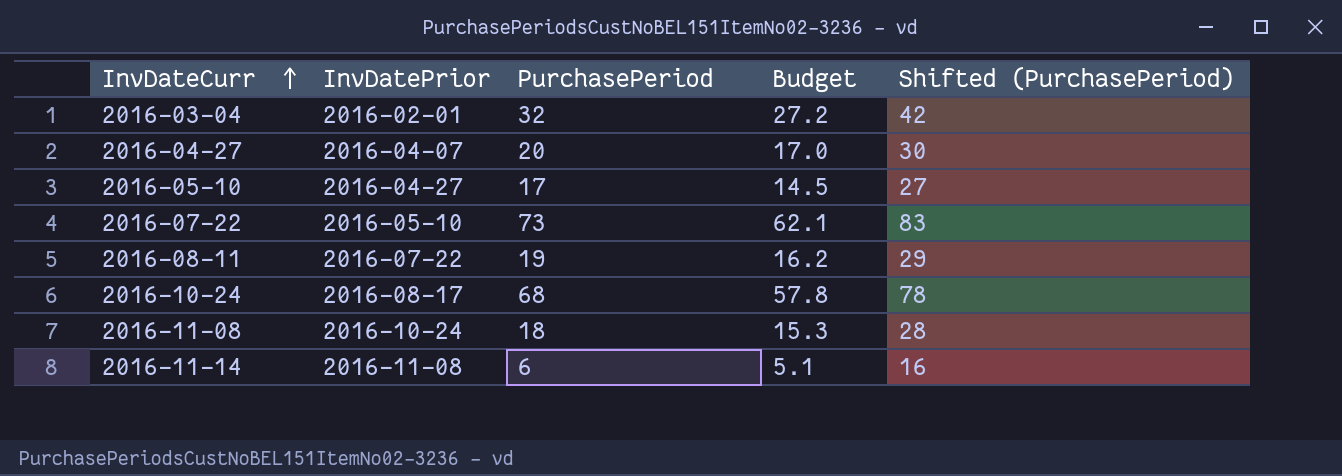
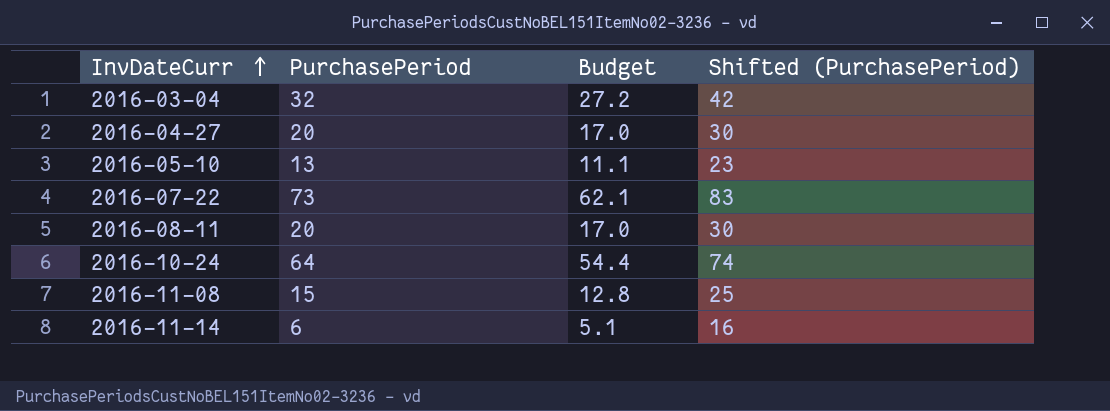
column InvDatePrior | position: 2 -> none
2016-05-10 | PurchasePeriod: 17 -> 13
2016-05-10 | Budget: 14.5 -> 11.1
2016-05-10 | Shifted (PurchasePeriod): 27 -> 23
2016-08-11 | PurchasePeriod: 19 -> 20
2016-08-11 | Budget: 16.2 -> 17.0
2016-08-11 | Shifted (PurchasePeriod): 29 -> 30
2016-10-24 | PurchasePeriod: 68 -> 64
2016-10-24 | Budget: 57.8 -> 54.4
2016-10-24 | Shifted (PurchasePeriod): 78 -> 74
2016-11-08 | PurchasePeriod: 18 -> 15
2016-11-08 | Budget: 15.3 -> 12.8
2016-11-08 | Shifted (PurchasePeriod): 28 -> 25

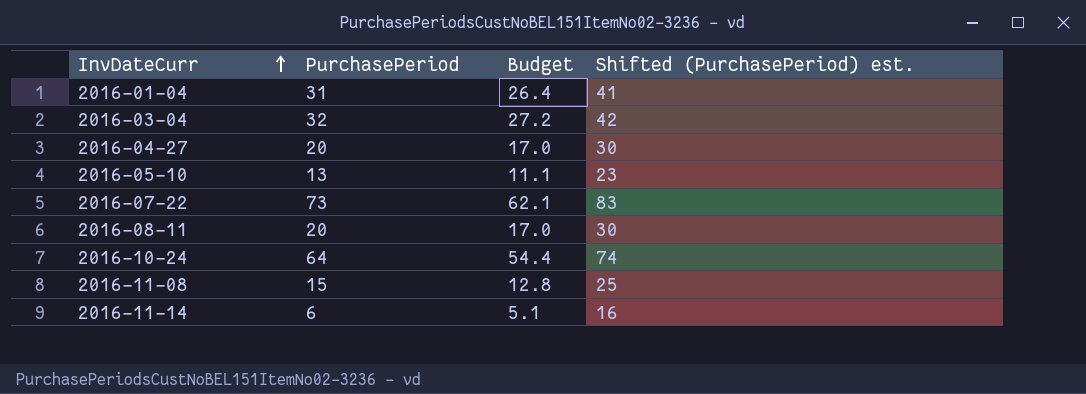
column name: Shifted (PurchasePeriod) -> Shifted (PurchasePeriod) est.
row 2016-01-04: none -> 31 | 26.4 | 41

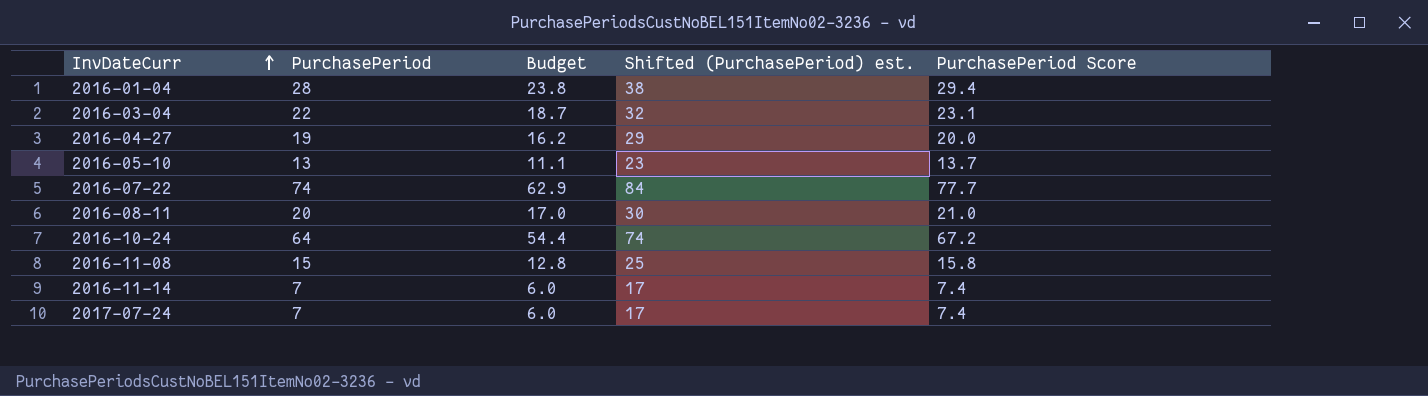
column PurchasePeriod Score | formula: none -> [PurchasePeriod] * 1.05
2016-01-04 | PurchasePeriod: 31 -> 28
2016-01-04 | Budget: 26.4 -> 23.8
2016-01-04 | Shifted (PurchasePeriod) est.: 41 -> 38
2016-03-04 | PurchasePeriod: 32 -> 22
2016-03-04 | Budget: 27.2 -> 18.7
2016-03-04 | Shifted (PurchasePeriod) est.: 42 -> 32
2016-04-27 | PurchasePeriod: 20 -> 19
2016-04-27 | Budget: 17.0 -> 16.2
2016-04-27 | Shifted (PurchasePeriod) est.: 30 -> 29
2016-07-22 | PurchasePeriod: 73 -> 74
2016-07-22 | Budget: 62.1 -> 62.9
2016-07-22 | Shifted (PurchasePeriod) est.: 83 -> 84
2016-11-14 | PurchasePeriod: 6 -> 7
2016-11-14 | Budget: 5.1 -> 6.0
2016-11-14 | Shifted (PurchasePeriod) est.: 16 -> 17
row 2017-07-24: none -> 7 | 6.0 | 17 | 7.4

